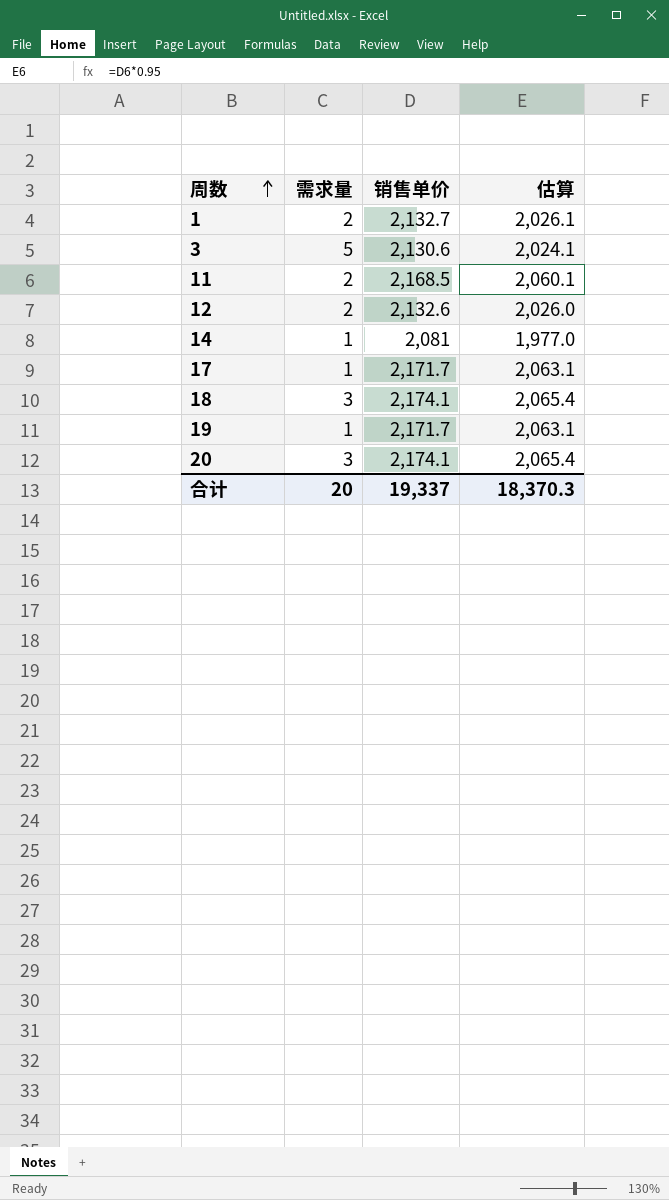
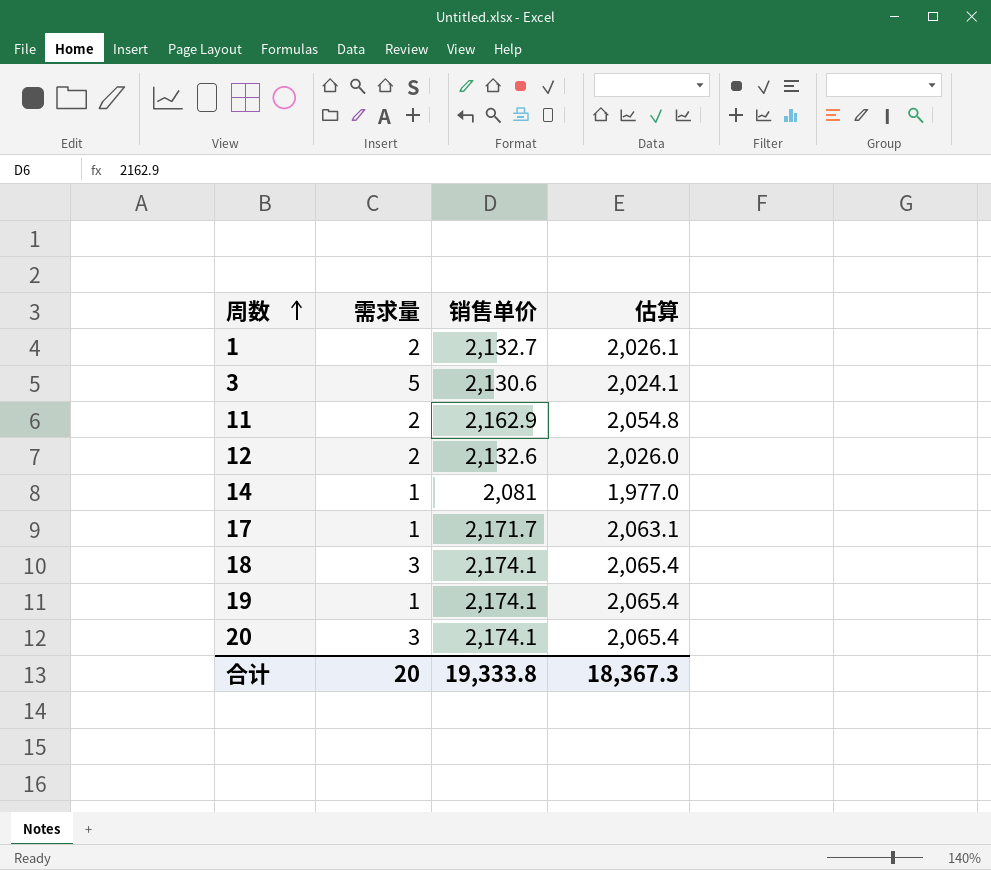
11 | 销售单价: 2,168.5 -> 2,162.9
11 | 估算: 2,060.1 -> 2,054.8
19 | 销售单价: 2,171.7 -> 2,174.1
19 | 估算: 2,063.1 -> 2,065.4
合计 | 销售单价: 19,337 -> 19,333.8
合计 | 估算: 18,370.3 -> 18,367.3

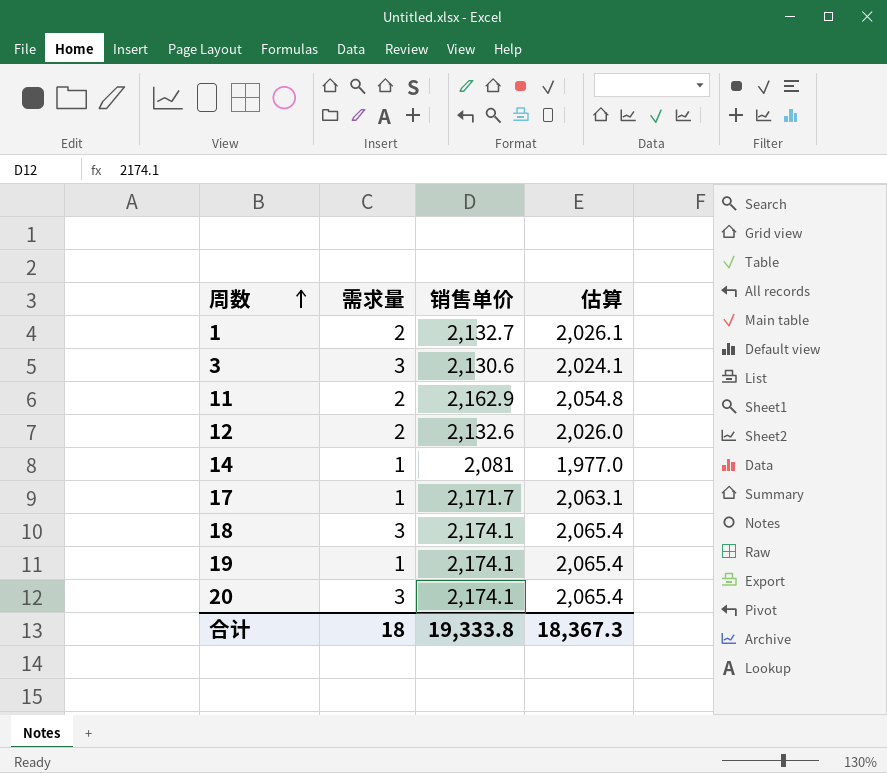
3 | 需求量: 5 -> 3
合计 | 需求量: 20 -> 18

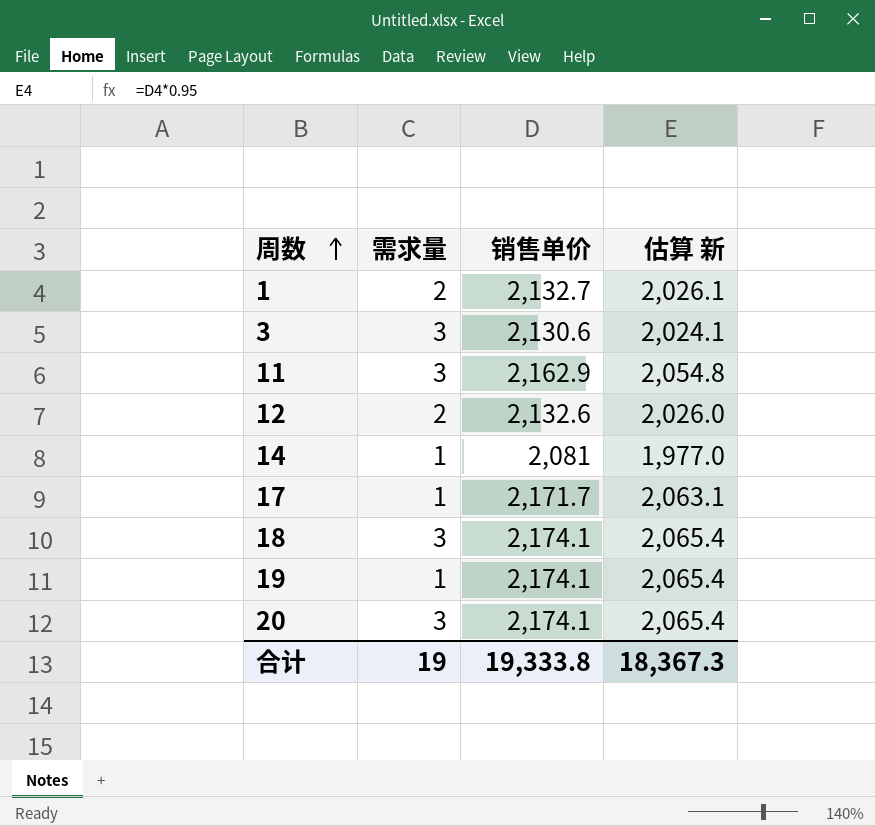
column name: 估算 -> 估算 新
11 | 需求量: 2 -> 3
合计 | 需求量: 18 -> 19

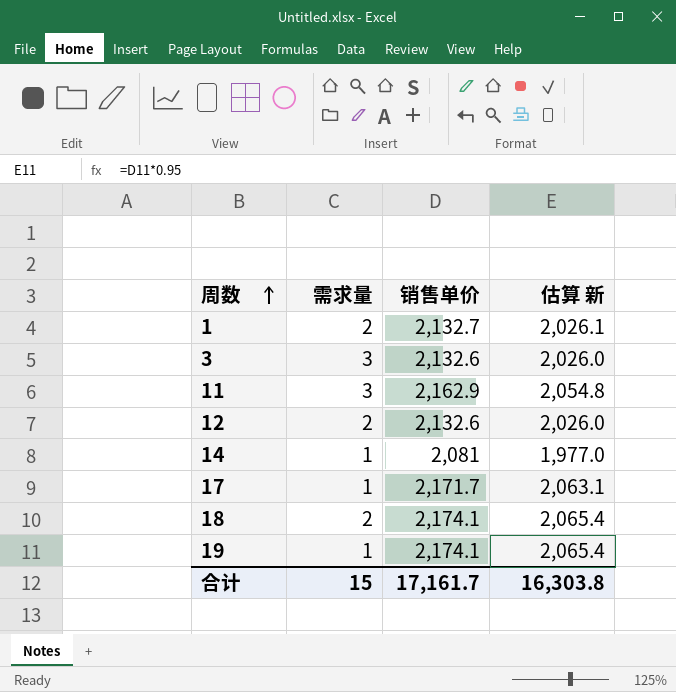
row 20: 3 | 2,174.1 | 2,065.4 -> none
3 | 销售单价: 2,130.6 -> 2,132.6
3 | 估算 新: 2,024.1 -> 2,026.0
18 | 需求量: 3 -> 2
合计 | 需求量: 19 -> 15
合计 | 销售单价: 19,333.8 -> 17,161.7
合计 | 估算 新: 18,367.3 -> 16,303.8

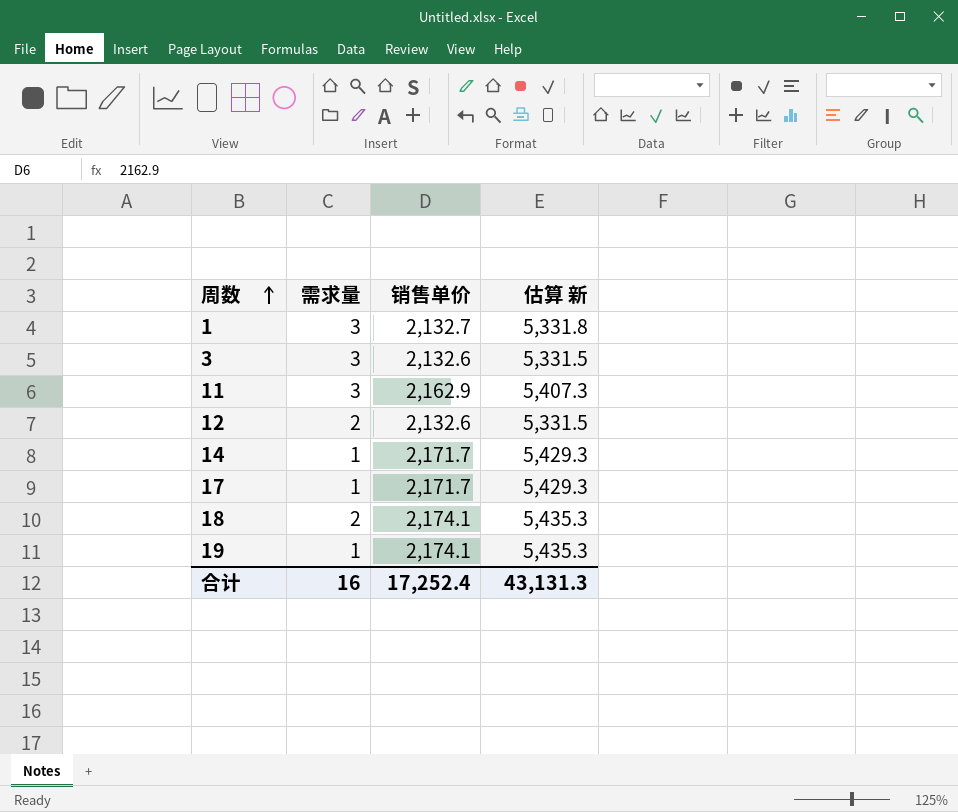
column 估算 新 | formula: [销售单价] * 0.95 -> [销售单价] * 2.5
1 | 需求量: 2 -> 3
14 | 销售单价: 2,081 -> 2,171.7
合计 | 需求量: 15 -> 16
合计 | 销售单价: 17,161.7 -> 17,252.4
合计 | 估算 新: 16,303.8 -> 43,131.3

